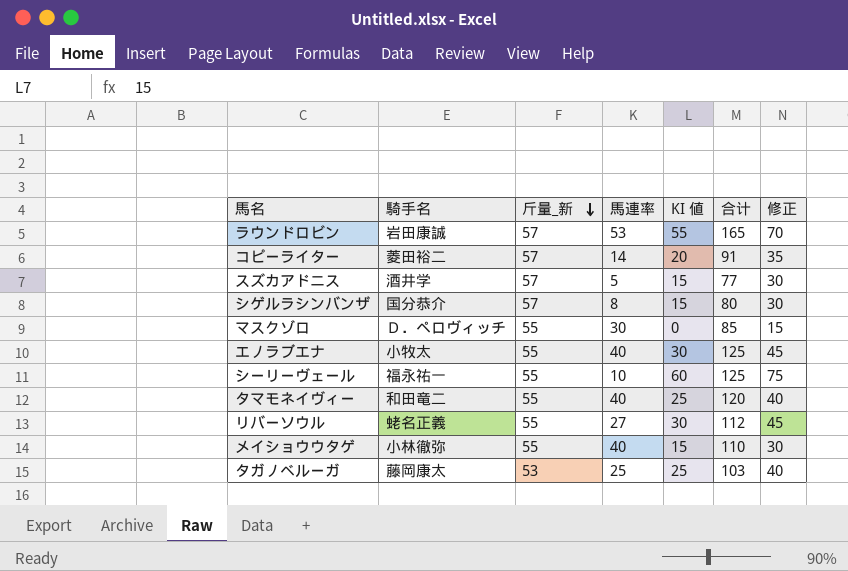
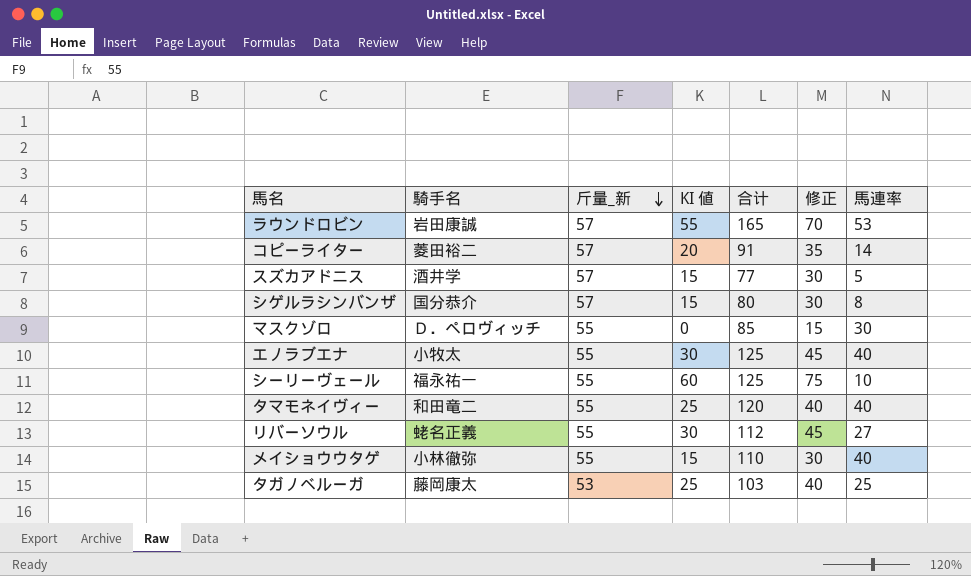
column 馬連率 | position: 4 -> 7

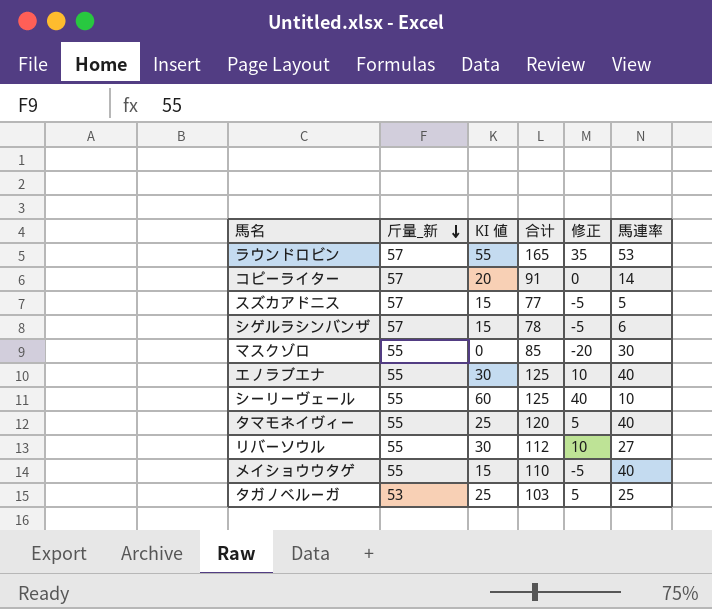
column 騎手名 | position: 2 -> none
column 修正 | formula: [KI 値] + 15 -> [KI 値] - 20
シゲルラシンバンザ | 合计: 80 -> 78
シゲルラシンバンザ | 馬連率: 8 -> 6

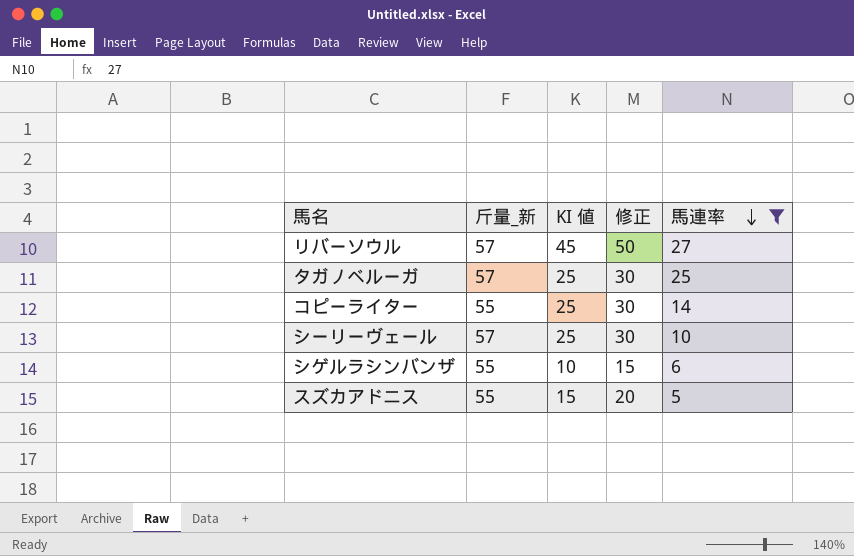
filter: none -> 馬連率 <= 27
row order: 斤量_新 descending -> 馬連率 descending
column 合计 | formula: [斤量_新] + [KI 値] + [馬連率] -> none
column 修正 | formula: [KI 値] - 20 -> [KI 値] + 5
リバーソウル | 斤量_新: 55 -> 57
リバーソウル | KI 値: 30 -> 45
タガノベルーガ | 斤量_新: 53 -> 57
コピーライター | 斤量_新: 57 -> 55
コピーライター | KI 値: 20 -> 25
シーリーヴェール | 斤量_新: 55 -> 57
シーリーヴェール | KI 値: 60 -> 25
シゲルラシンバンザ | 斤量_新: 57 -> 55
シゲルラシンバンザ | KI 値: 15 -> 10
スズカアドニス | 斤量_新: 57 -> 55

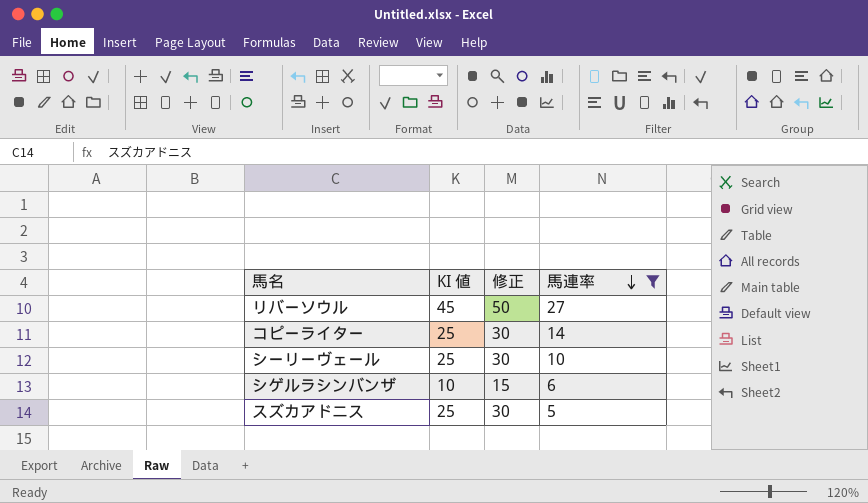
column 斤量_新 | position: 2 -> none
row タガノベルーガ: 57 | 25 | 30 | 25 -> none
スズカアドニス | KI 値: 15 -> 25
スズカアドニス | 修正: 20 -> 30

